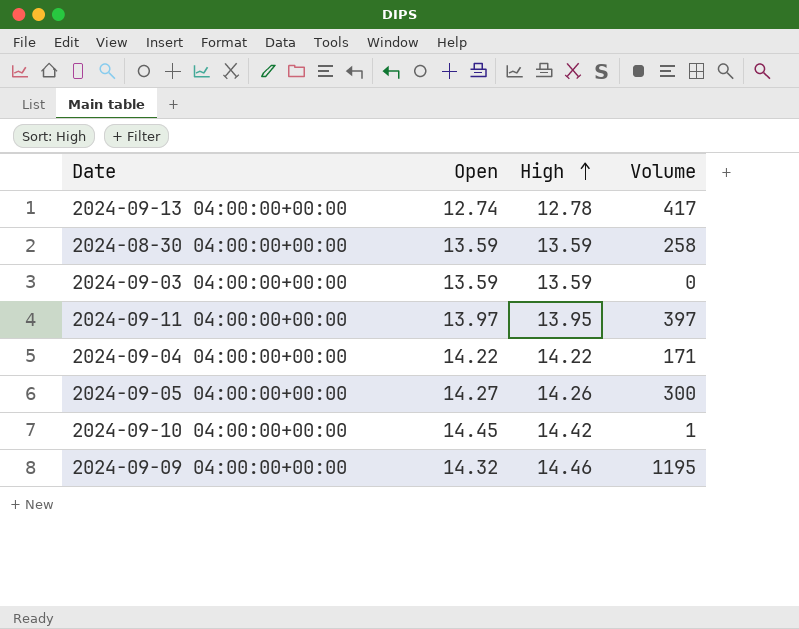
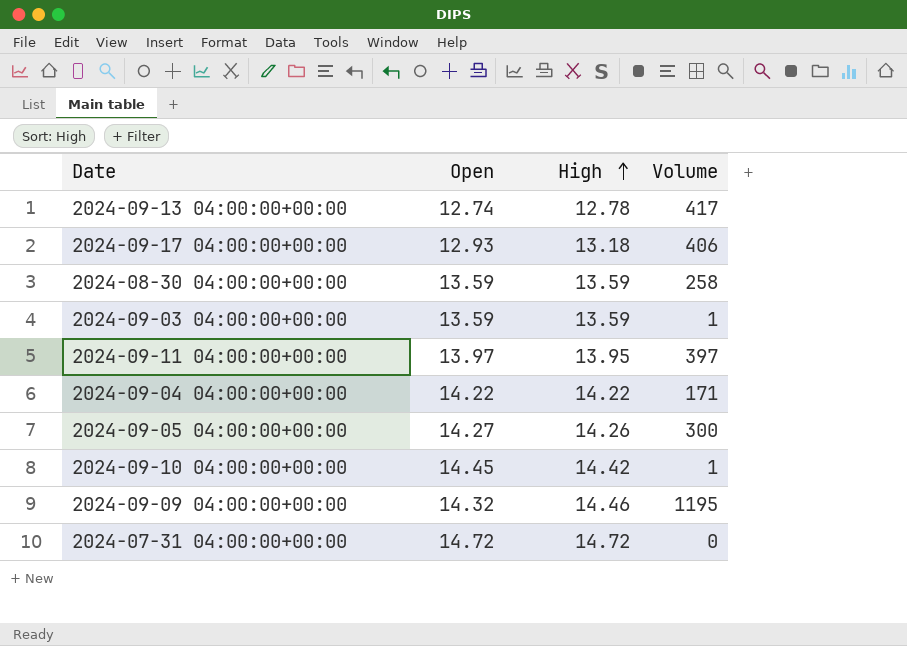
row 2024-09-17 04:00:00+00:00: none -> 12.93 | 13.18 | 406
2024-09-03 04:00:00+00:00 | Volume: 0 -> 1
row 2024-07-31 04:00:00+00:00: none -> 14.72 | 14.72 | 0

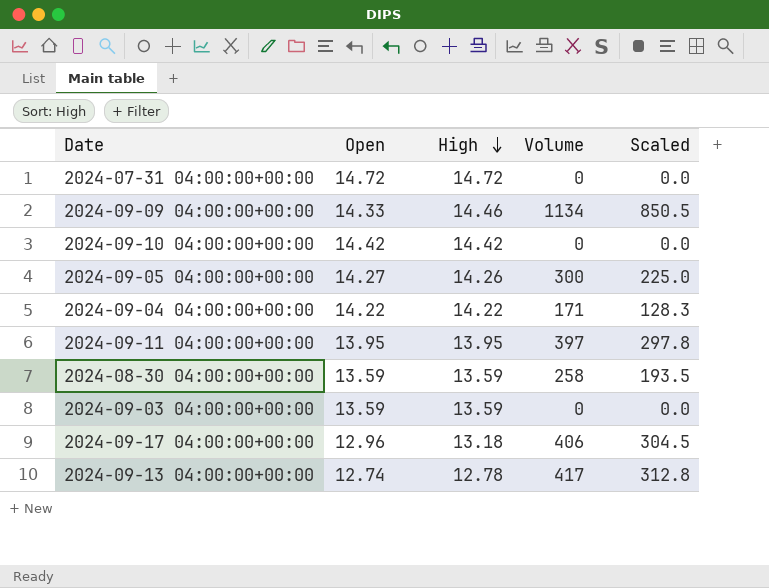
row order: High ascending -> High descending
column Scaled | formula: none -> [Volume] * 0.75
2024-09-09 04:00:00+00:00 | Open: 14.32 -> 14.33
2024-09-09 04:00:00+00:00 | Volume: 1195 -> 1134
2024-09-10 04:00:00+00:00 | Open: 14.45 -> 14.42
2024-09-10 04:00:00+00:00 | Volume: 1 -> 0
2024-09-11 04:00:00+00:00 | Open: 13.97 -> 13.95
2024-09-03 04:00:00+00:00 | Volume: 1 -> 0
2024-09-17 04:00:00+00:00 | Open: 12.93 -> 12.96

